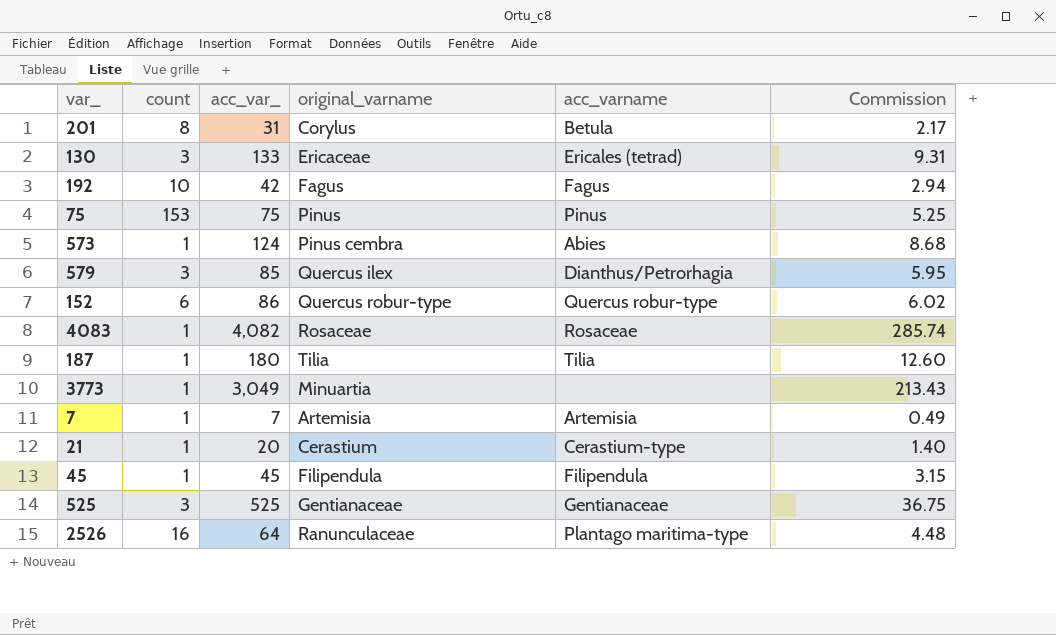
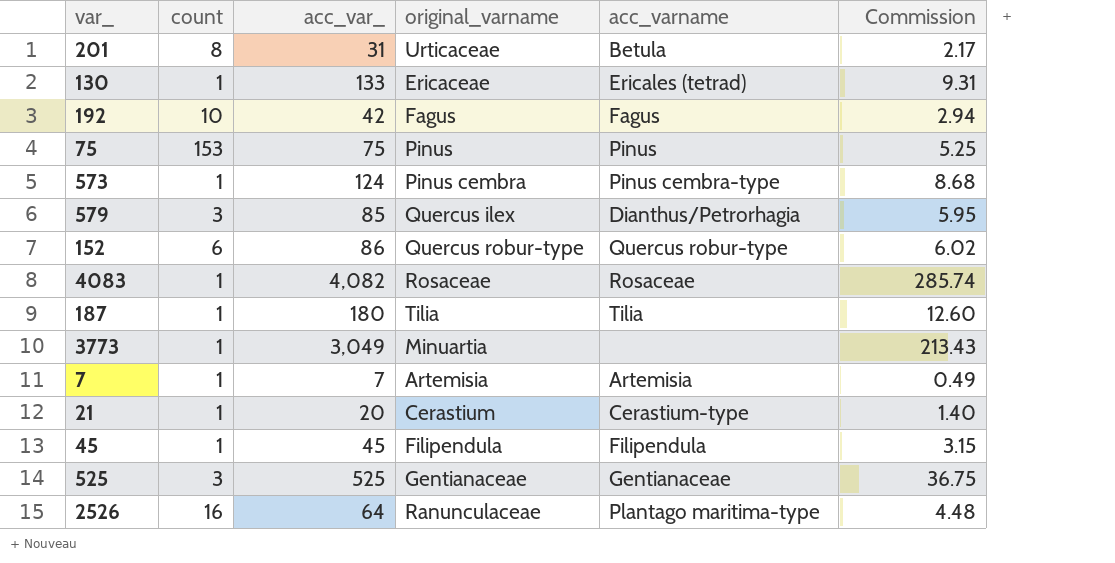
201 | original_varname: Corylus -> Urticaceae
130 | count: 3 -> 1
573 | acc_varname: Abies -> Pinus cembra-type

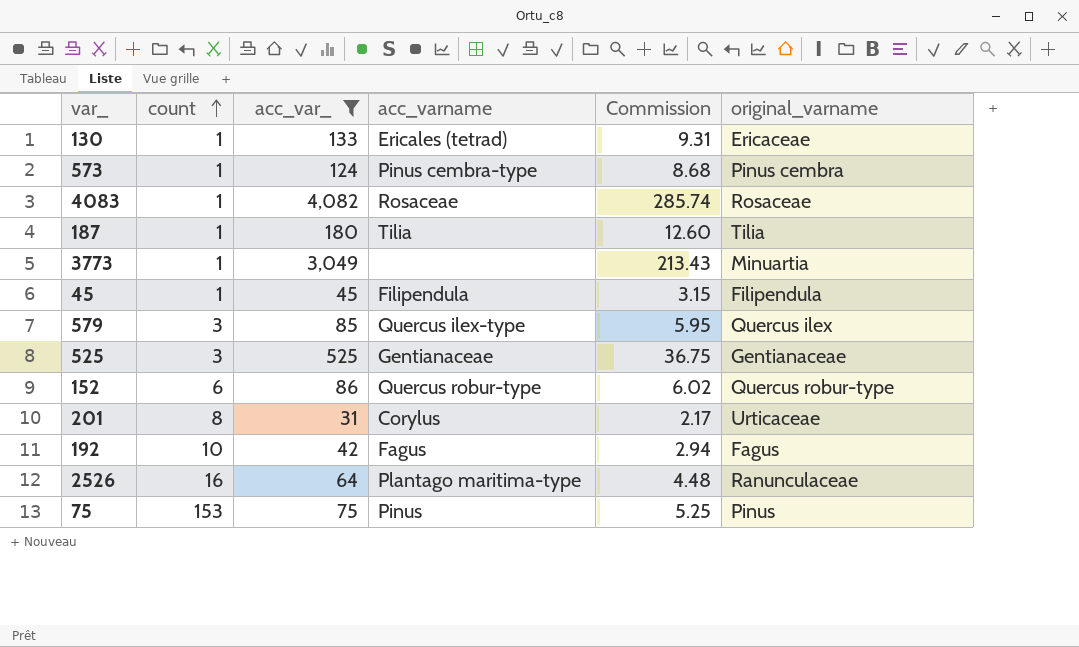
filter: none -> acc_var_ >= 31
row order: none -> count ascending
column original_varname | position: 4 -> 6
579 | acc_varname: Dianthus/Petrorhagia -> Quercus ilex-type
201 | acc_varname: Betula -> Corylus

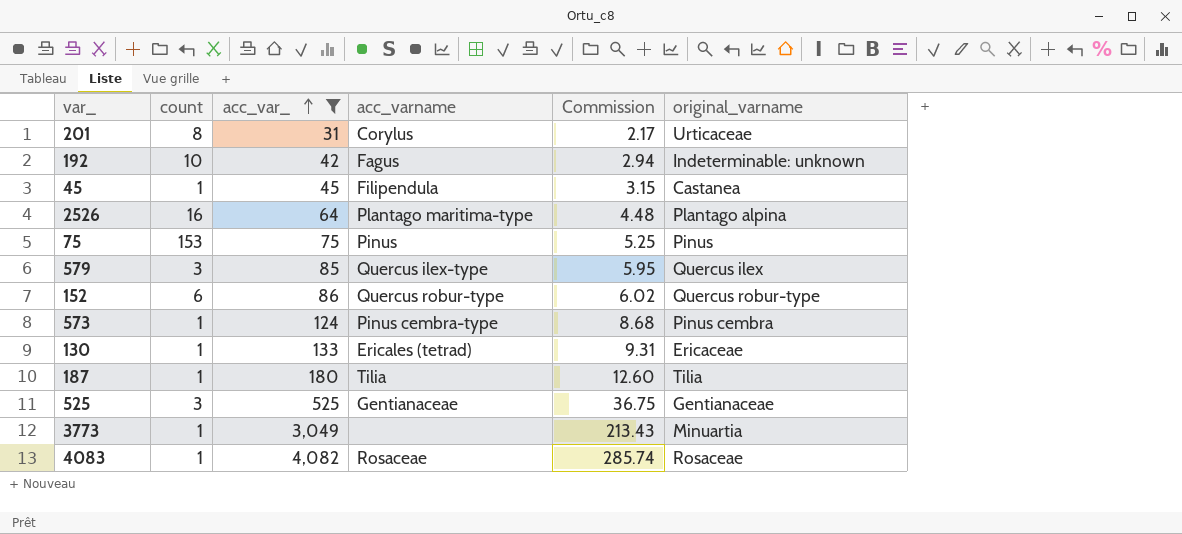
row order: count ascending -> acc_var_ ascending
192 | original_varname: Fagus -> Indeterminable: unknown
45 | original_varname: Filipendula -> Castanea
2526 | original_varname: Ranunculaceae -> Plantago alpina

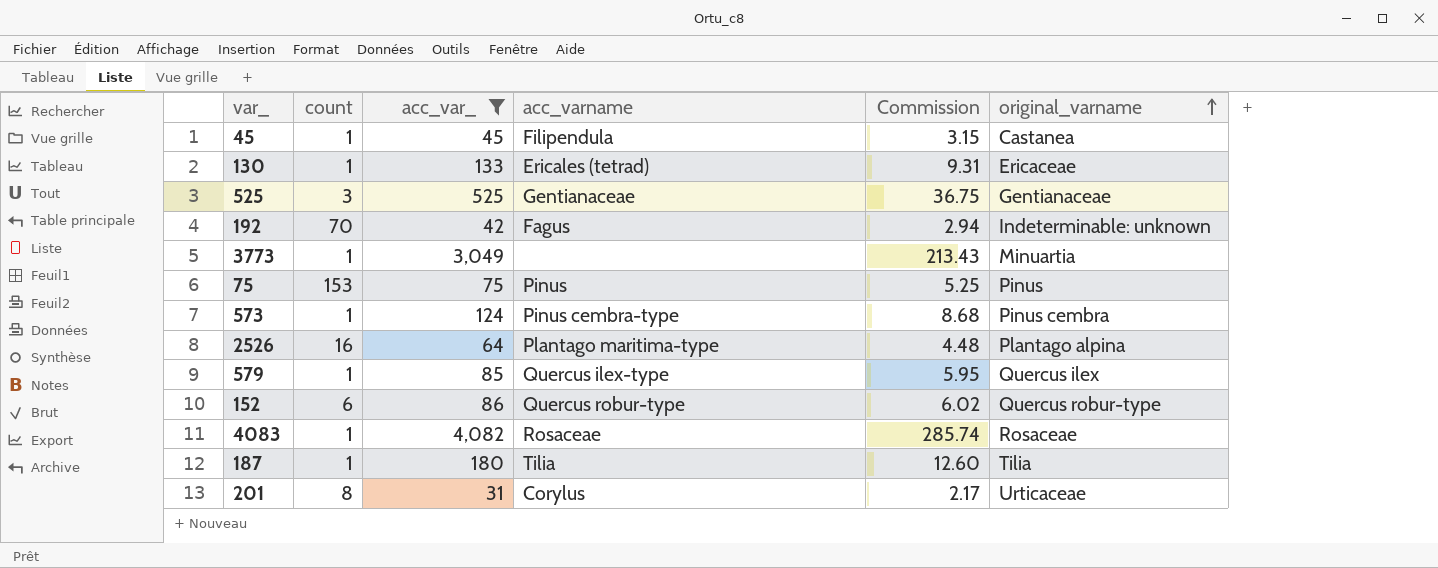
row order: acc_var_ ascending -> original_varname ascending
192 | count: 10 -> 70
579 | count: 3 -> 1

